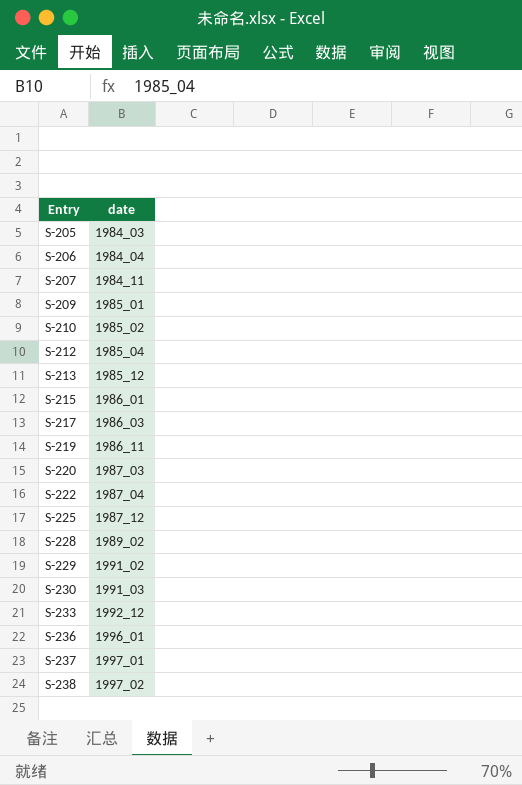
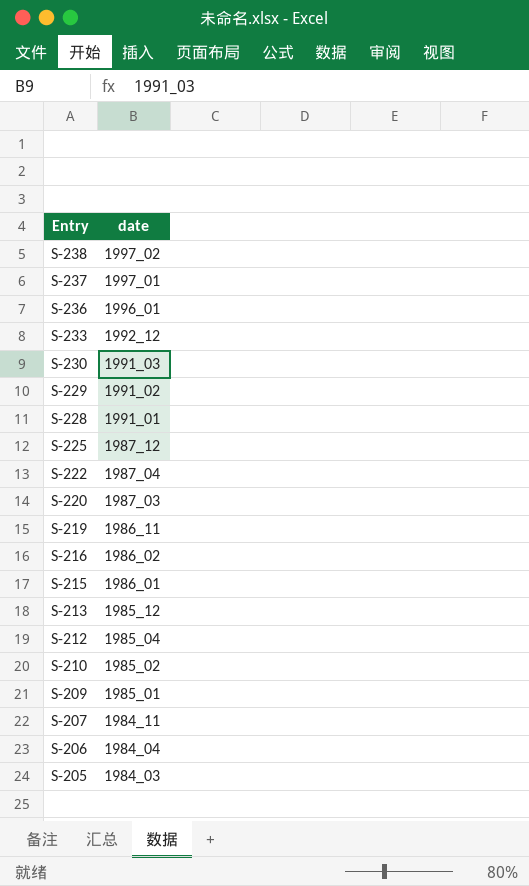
row order: Entry ascending -> Entry descending
row S-217: 1986_03 -> none
S-228 | date: 1989_02 -> 1991_01
row S-216: none -> 1986_02

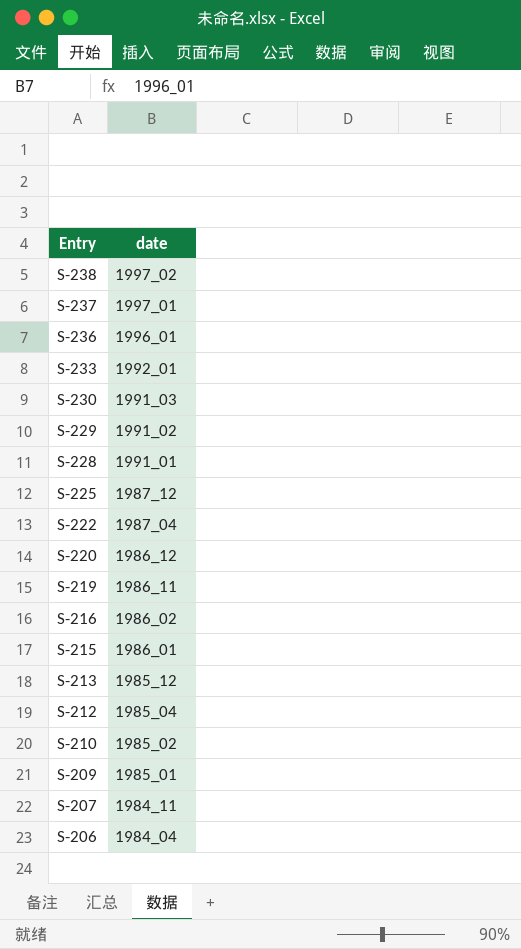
row S-205: 1984_03 -> none
S-233 | date: 1992_12 -> 1992_01
S-220 | date: 1987_03 -> 1986_12

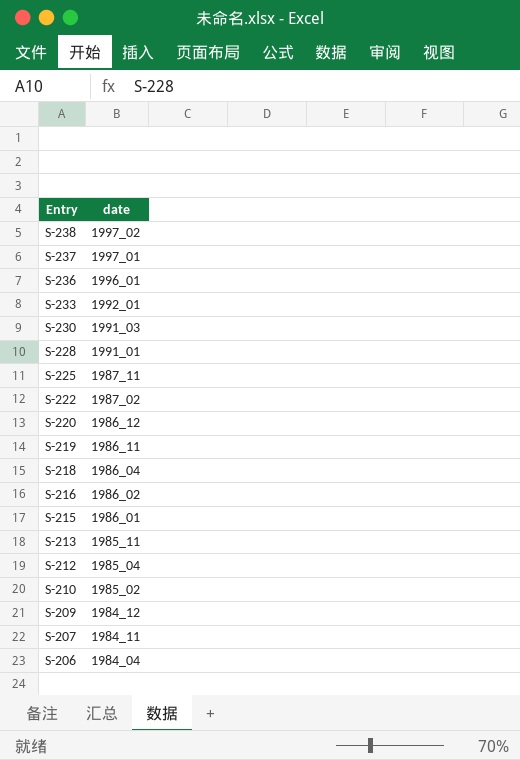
row S-229: 1991_02 -> none
S-225 | date: 1987_12 -> 1987_11
S-222 | date: 1987_04 -> 1987_02
row S-218: none -> 1986_04
S-213 | date: 1985_12 -> 1985_11
S-209 | date: 1985_01 -> 1984_12

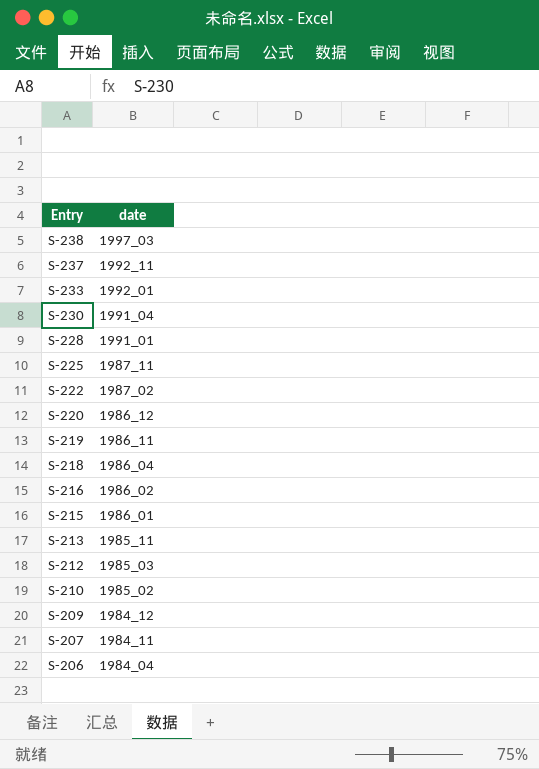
row S-236: 1996_01 -> none
S-238 | date: 1997_02 -> 1997_03
S-237 | date: 1997_01 -> 1992_11
S-230 | date: 1991_03 -> 1991_04
S-212 | date: 1985_04 -> 1985_03

